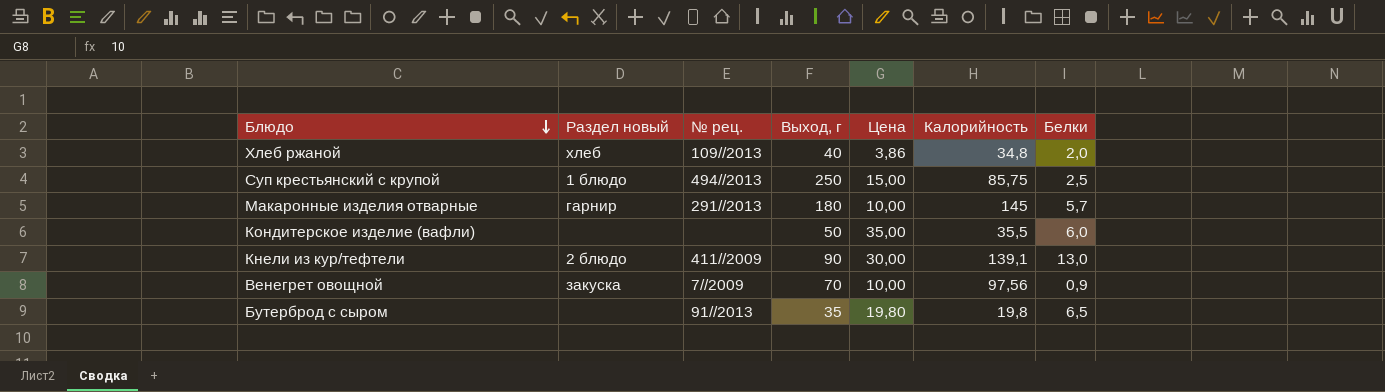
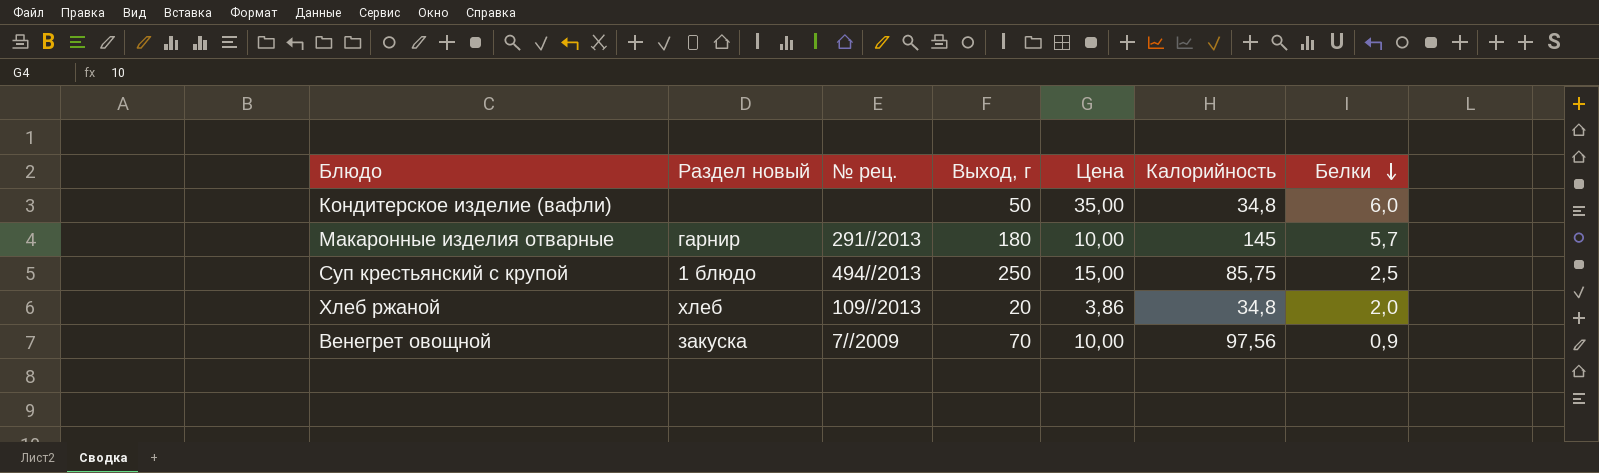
row order: Блюдо descending -> Белки descending
row Кнели из кур/тефтели: 2 блюдо | 411//2009 | 90 | 30,00 | 139,1 | 13,0 -> none
row Бутерброд с сыром: none | 91//2013 | 35 | 19,80 | 19,8 | 6,5 -> none
Кондитерское изделие (вафли) | Калорийность: 35,5 -> 34,8
Хлеб ржаной | Выход, г: 40 -> 20

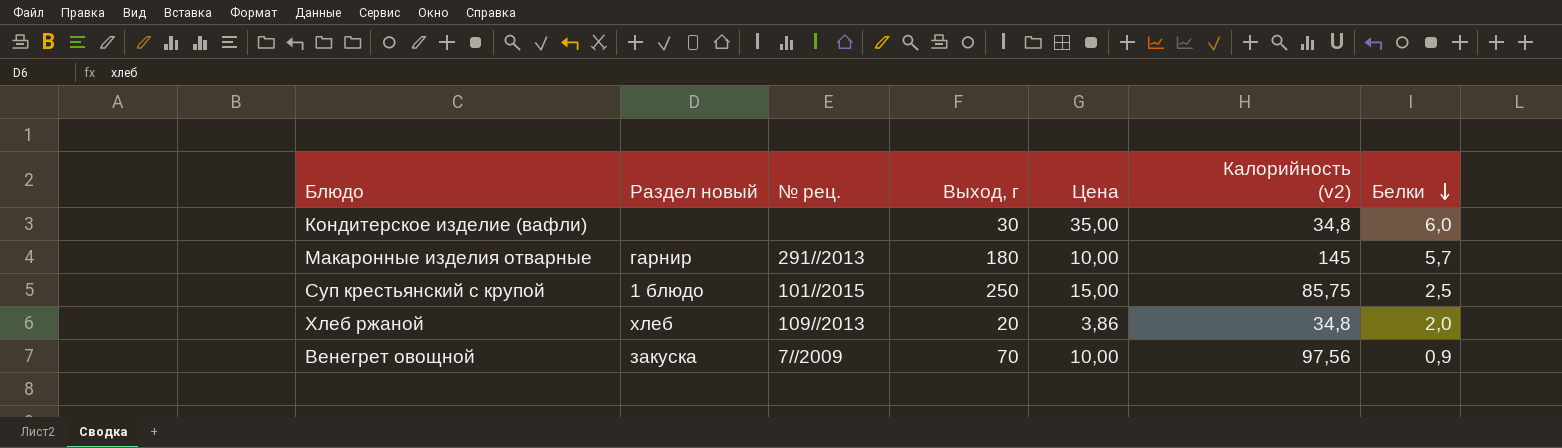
column name: Калорийность -> Калорийность (v2)
Кондитерское изделие (вафли) | Выход, г: 50 -> 30
Суп крестьянский с крупой | № рец.: 494//2013 -> 101//2015

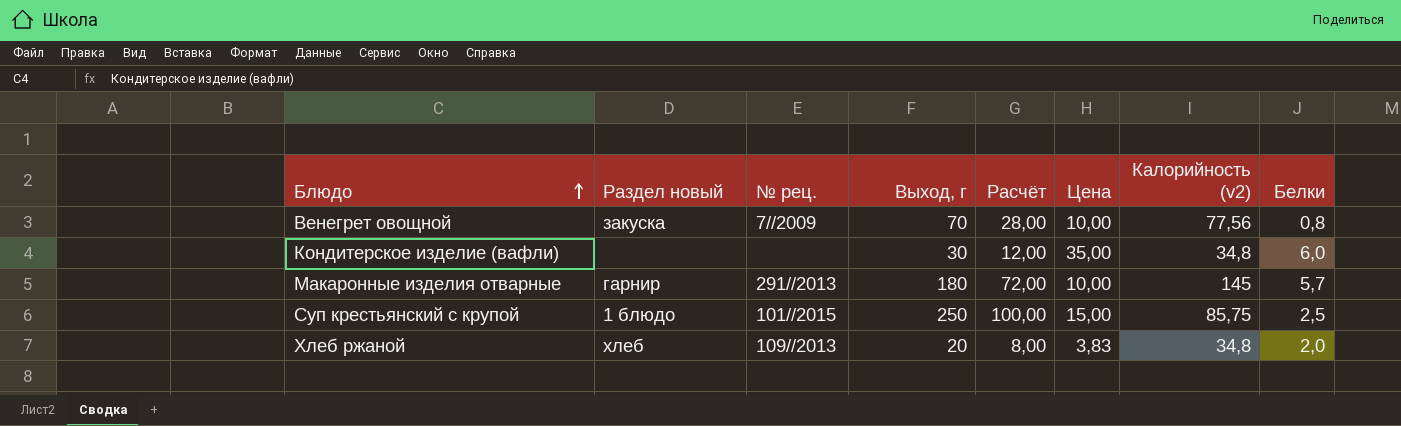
row order: Белки descending -> Блюдо ascending
column Расчёт | formula: none -> [Выход, г] * 0,4
Венегрет овощной | Калорийность (v2): 97,56 -> 77,56
Венегрет овощной | Белки: 0,9 -> 0,8
Хлеб ржаной | Цена: 3,86 -> 3,83

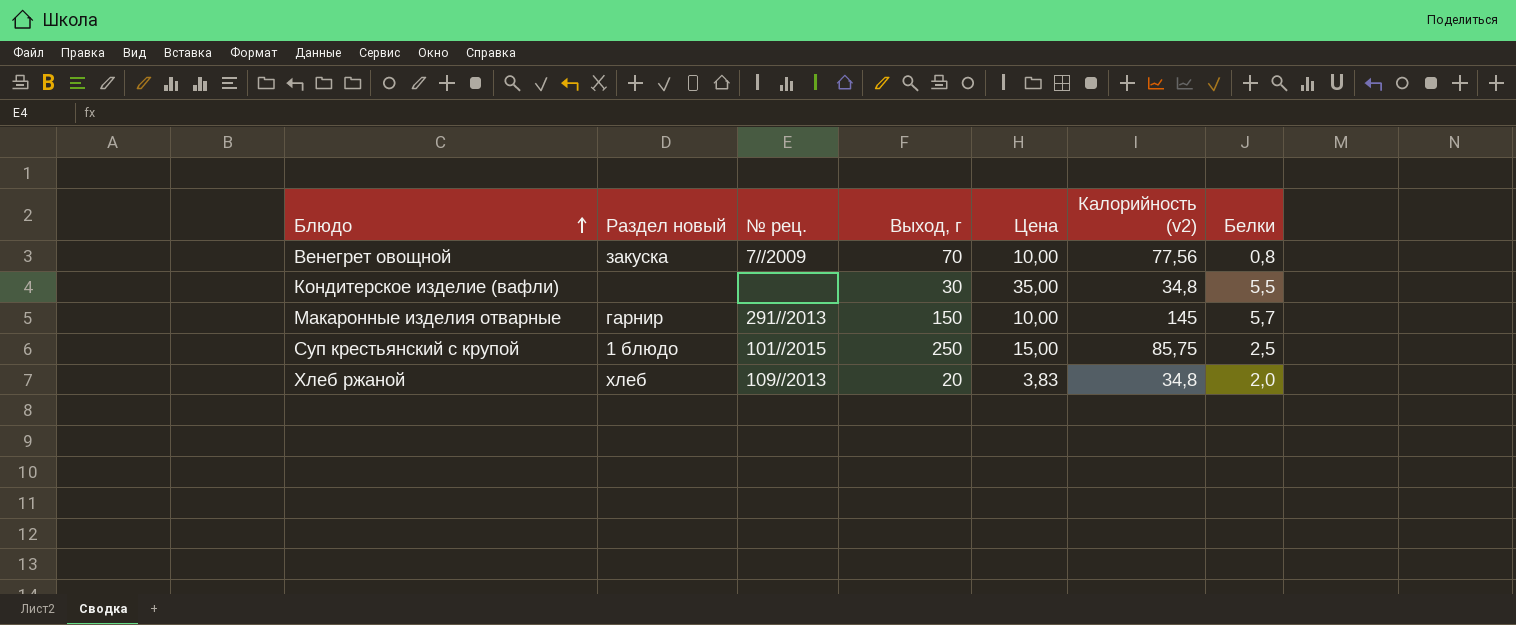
column Расчёт | formula: [Выход, г] * 0,4 -> none
Кондитерское изделие (вафли) | Белки: 6,0 -> 5,5
Макаронные изделия отварные | Выход, г: 180 -> 150

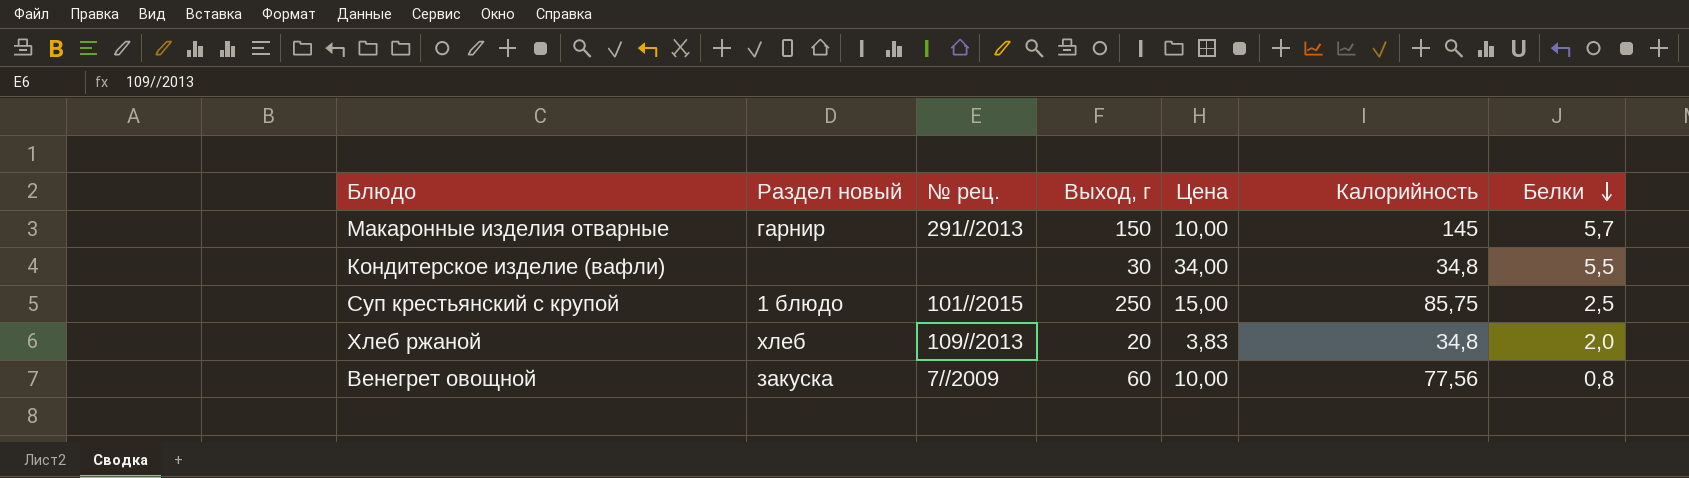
row order: Блюдо ascending -> Белки descending
column name: Калорийность (v2) -> Калорийность
Кондитерское изделие (вафли) | Цена: 35,00 -> 34,00
Венегрет овощной | Выход, г: 70 -> 60

